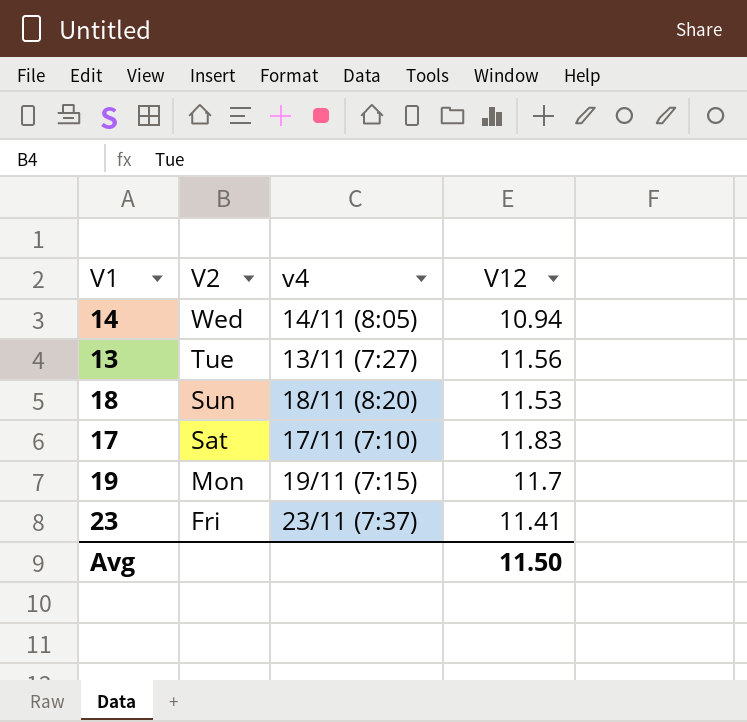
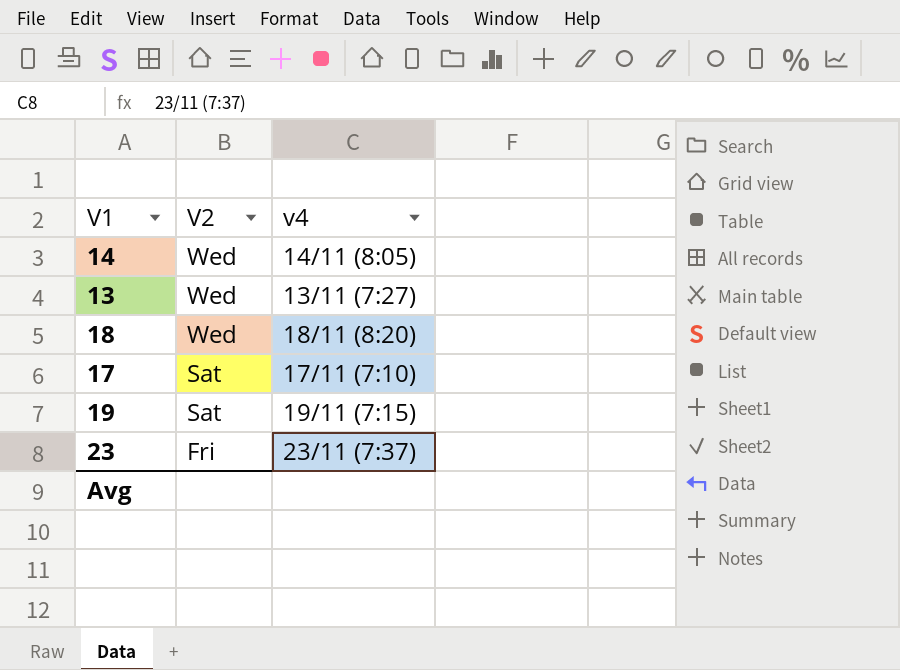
column V12 | position: 4 -> none
13 | V2: Tue -> Wed
18 | V2: Sun -> Wed
19 | V2: Mon -> Sat

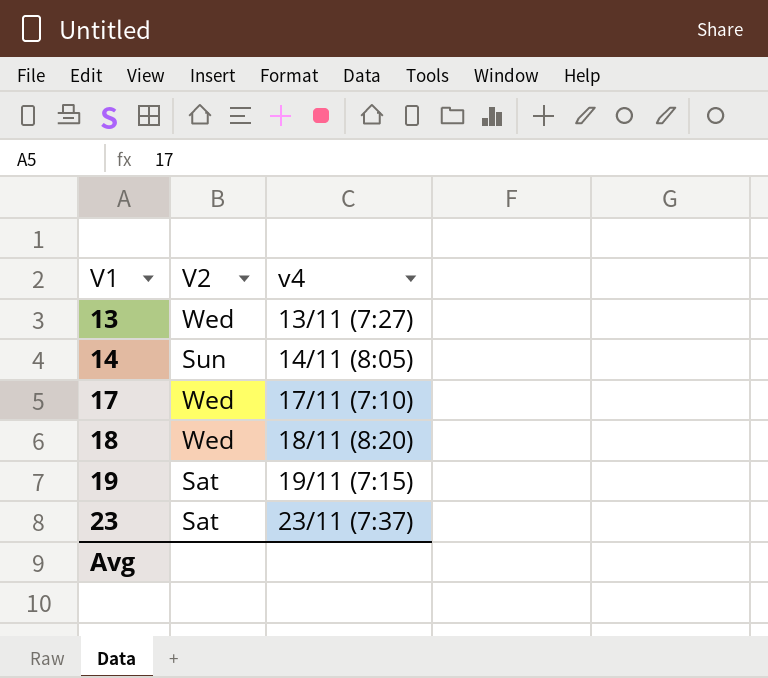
row order: V2 descending -> V1 ascending
14 | V2: Wed -> Sun
17 | V2: Sat -> Wed
23 | V2: Fri -> Sat

